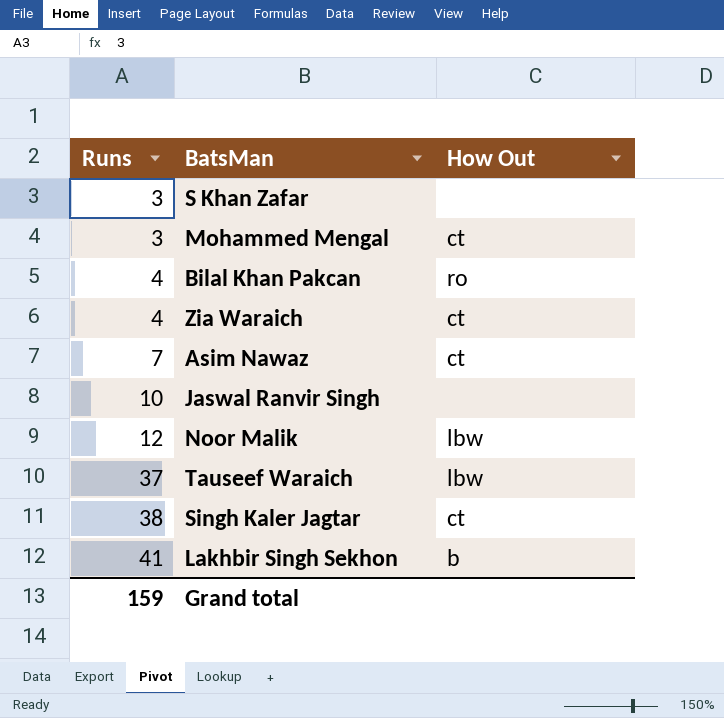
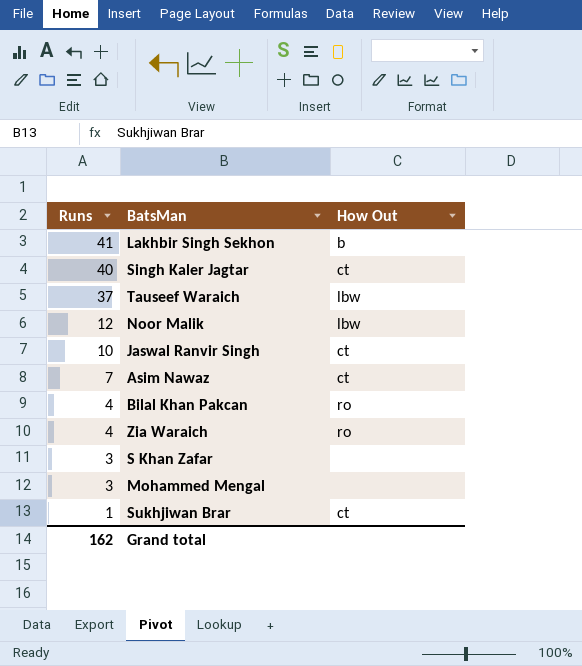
row order: Runs ascending -> Runs descending
Singh Kaler Jagtar | Runs: 38 -> 40
Jaswal Ranvir Singh | How Out: none -> ct
Zia Waraich | How Out: ct -> ro
Mohammed Mengal | How Out: ct -> none
row Sukhjiwan Brar: none -> 1 | ct
Grand total | Runs: 159 -> 162

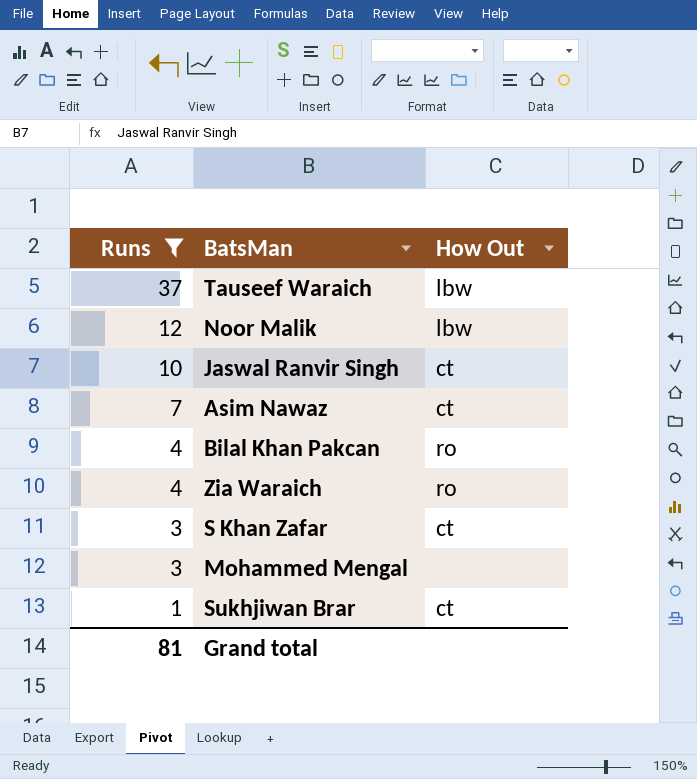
filter: none -> Runs <= 37
S Khan Zafar | How Out: none -> ct
Grand total | Runs: 162 -> 81

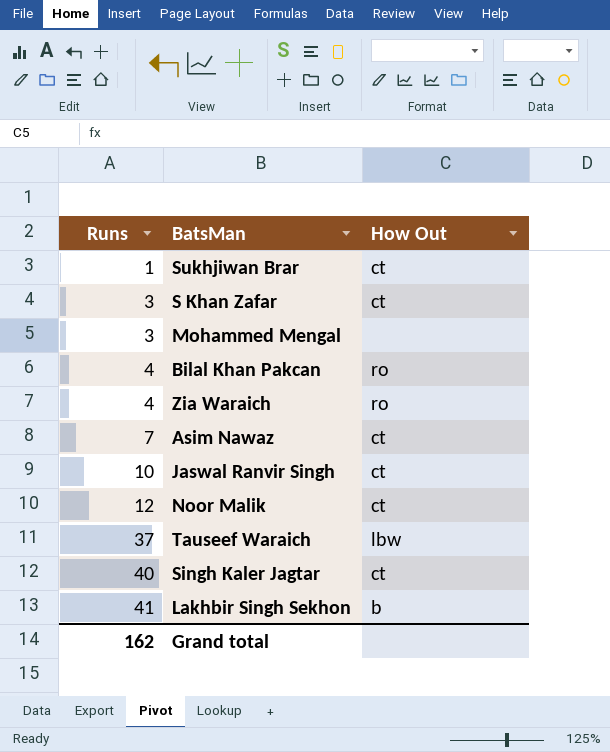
filter: Runs <= 37 -> none
row order: Runs descending -> Runs ascending
Noor Malik | How Out: lbw -> ct
Grand total | Runs: 81 -> 162

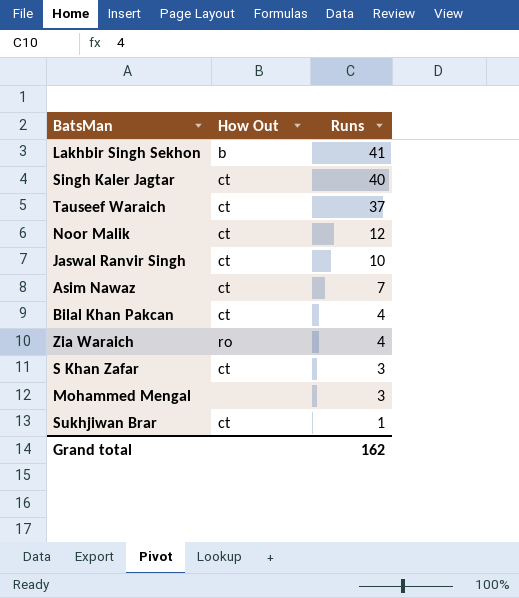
row order: Runs ascending -> Runs descending
column Runs | position: 1 -> 3
Tauseef Waraich | How Out: lbw -> ct
Bilal Khan Pakcan | How Out: ro -> ct

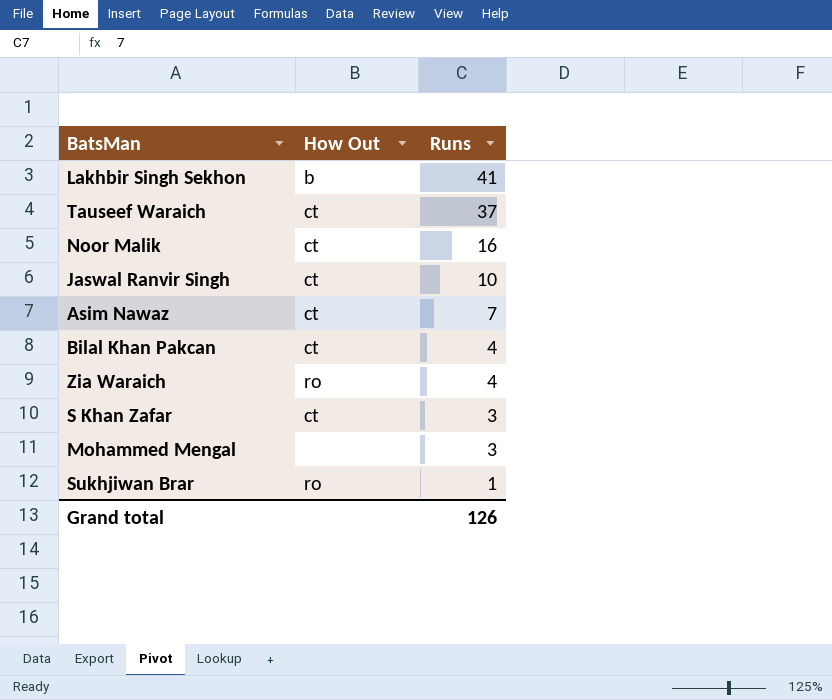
row Singh Kaler Jagtar: ct | 40 -> none
Noor Malik | Runs: 12 -> 16
Sukhjiwan Brar | How Out: ct -> ro
Grand total | Runs: 162 -> 126

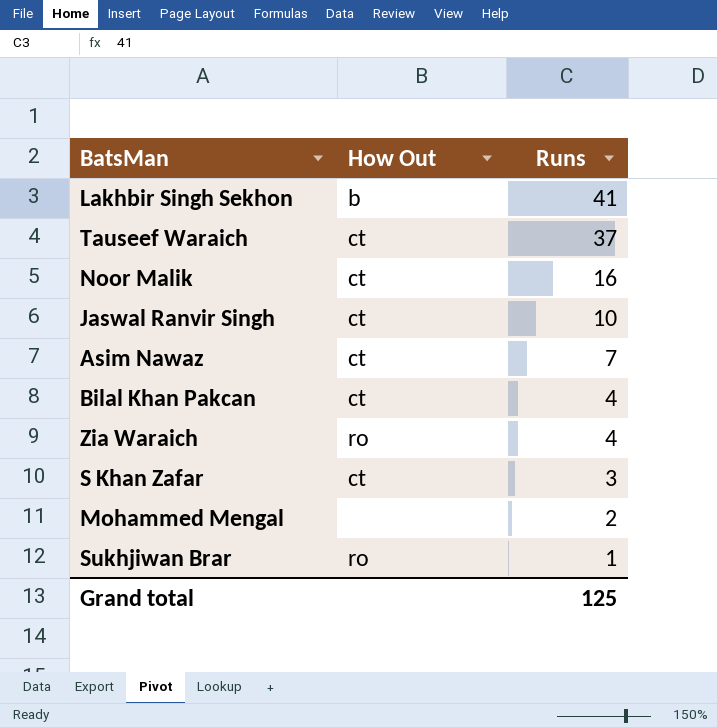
Mohammed Mengal | Runs: 3 -> 2
Grand total | Runs: 126 -> 125

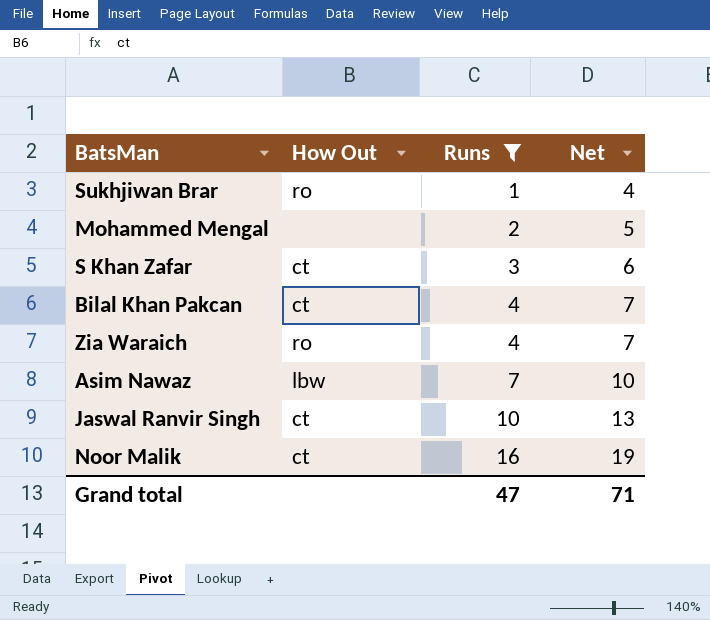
filter: none -> Runs <= 16
row order: Runs descending -> Runs ascending
column Net | formula: none -> [Runs] + 3
Asim Nawaz | How Out: ct -> lbw
Grand total | Runs: 125 -> 47

